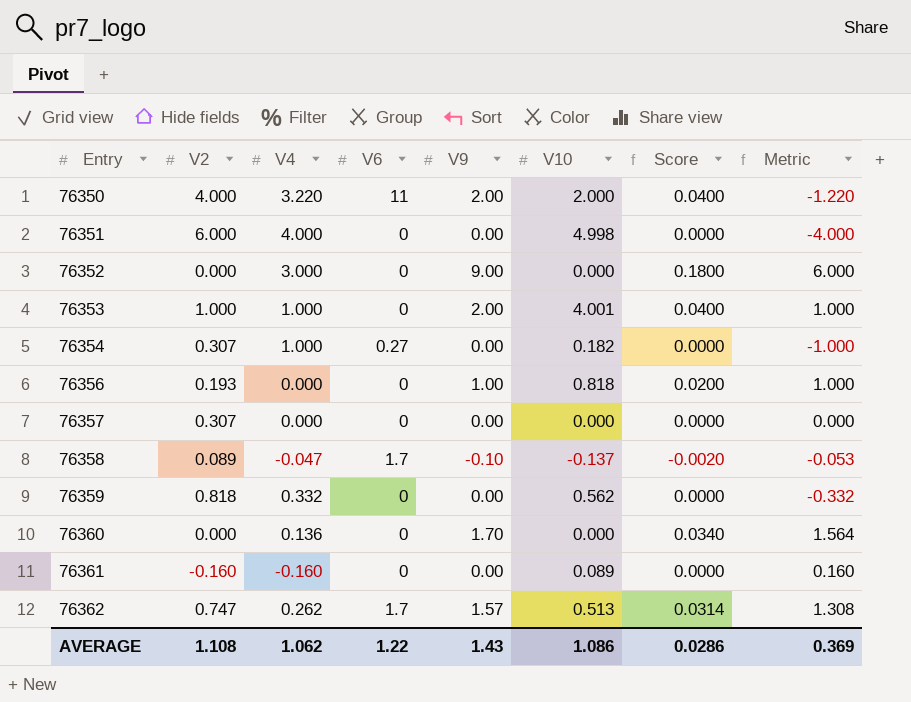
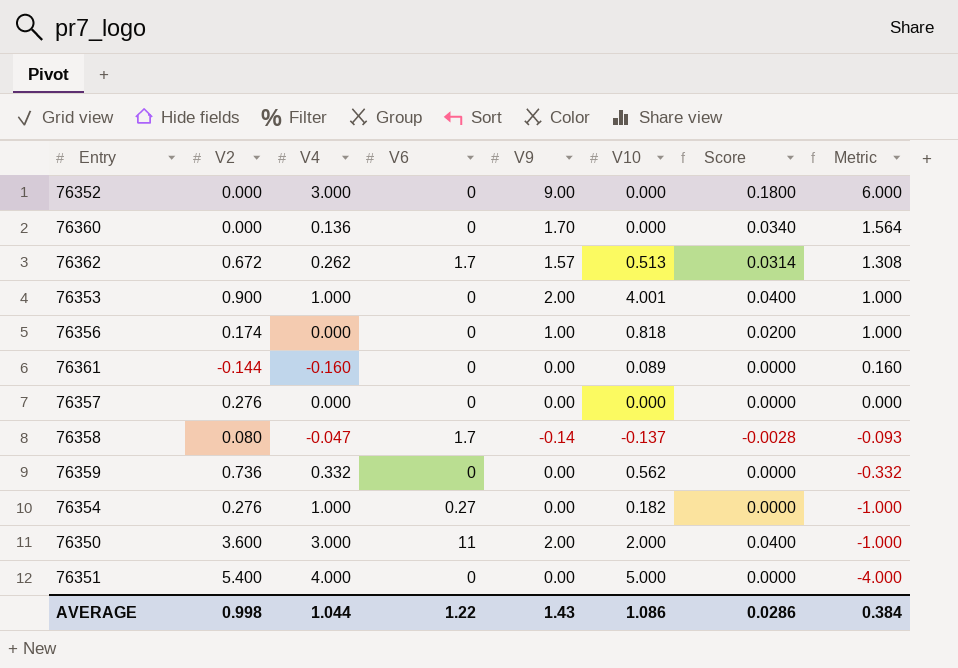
row order: Entry ascending -> Metric descending
76362 | V2: 0.747 -> 0.672
76353 | V2: 1.000 -> 0.900
76356 | V2: 0.193 -> 0.174
76361 | V2: -0.160 -> -0.144
76357 | V2: 0.307 -> 0.276
76358 | V2: 0.089 -> 0.080
76358 | V9: -0.10 -> -0.14
76358 | Score: -0.0020 -> -0.0028
76358 | Metric: -0.053 -> -0.093
76359 | V2: 0.818 -> 0.736
76354 | V2: 0.307 -> 0.276
76350 | V2: 4.000 -> 3.600
76350 | V4: 3.220 -> 3.000
76350 | Metric: -1.220 -> -1.000
76351 | V2: 6.000 -> 5.400
76351 | V10: 4.998 -> 5.000
AVERAGE | V2: 1.108 -> 0.998
AVERAGE | V4: 1.062 -> 1.044
AVERAGE | Metric: 0.369 -> 0.384

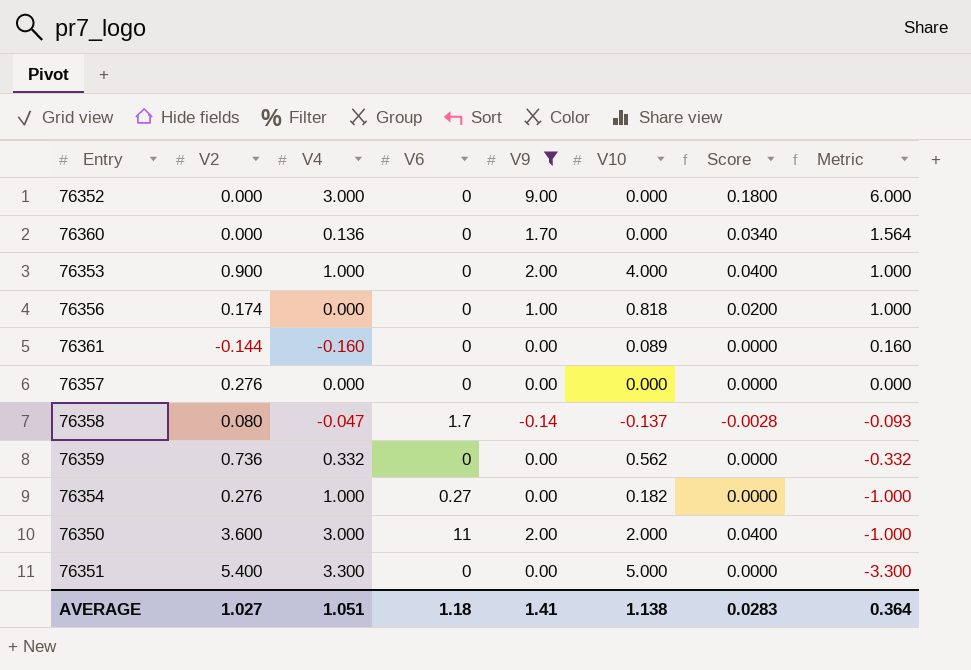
filter: none -> V9 != 1.57
76353 | V10: 4.001 -> 4.000
76351 | V4: 4.000 -> 3.300
76351 | Metric: -4.000 -> -3.300
AVERAGE | V2: 0.998 -> 1.027
AVERAGE | V4: 1.044 -> 1.051
AVERAGE | V6: 1.22 -> 1.18
AVERAGE | V9: 1.43 -> 1.41
AVERAGE | V10: 1.086 -> 1.138
AVERAGE | Score: 0.0286 -> 0.0283
AVERAGE | Metric: 0.384 -> 0.364

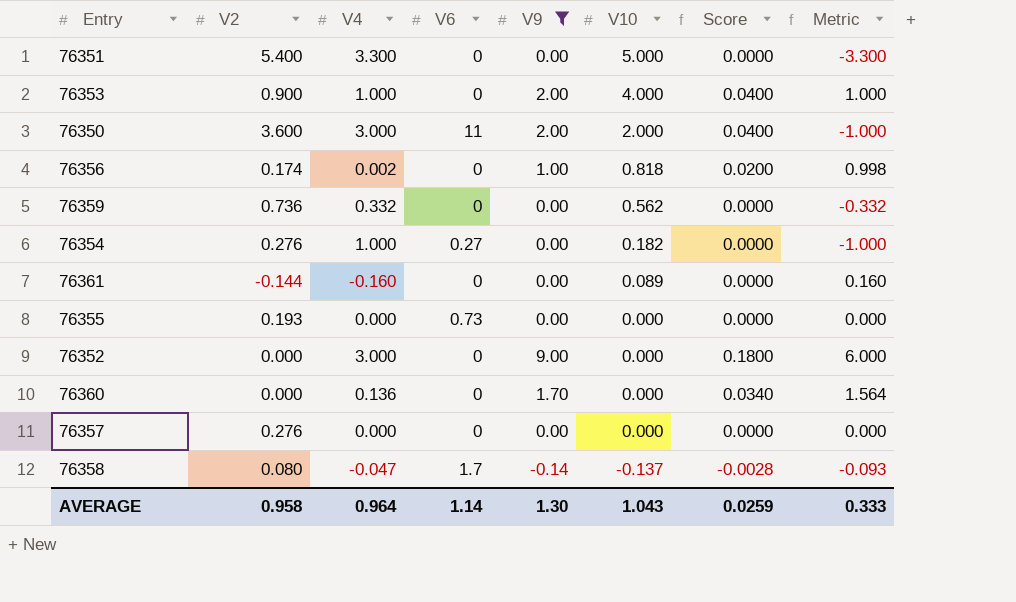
row order: Metric descending -> V10 descending
76356 | V4: 0.000 -> 0.002
76356 | Metric: 1.000 -> 0.998
row 76355: none -> 0.193 | 0.000 | 0.73 | 0.00 | 0.000 | 0.0000 | 0.000
AVERAGE | V2: 1.027 -> 0.958
AVERAGE | V4: 1.051 -> 0.964
AVERAGE | V6: 1.18 -> 1.14
AVERAGE | V9: 1.41 -> 1.30
AVERAGE | V10: 1.138 -> 1.043
AVERAGE | Score: 0.0283 -> 0.0259
AVERAGE | Metric: 0.364 -> 0.333

